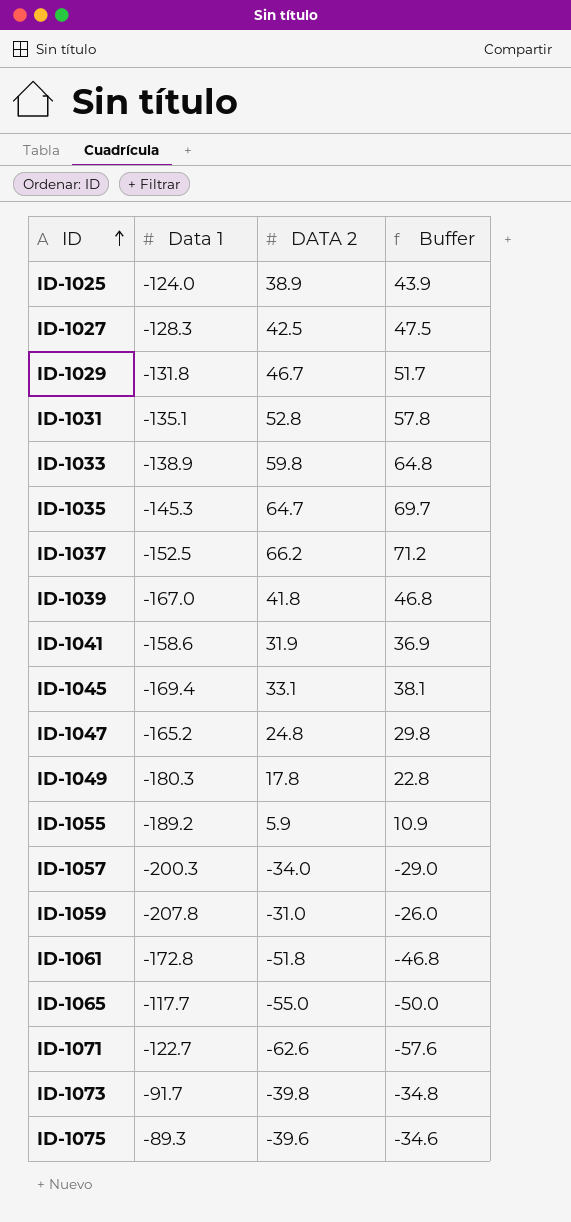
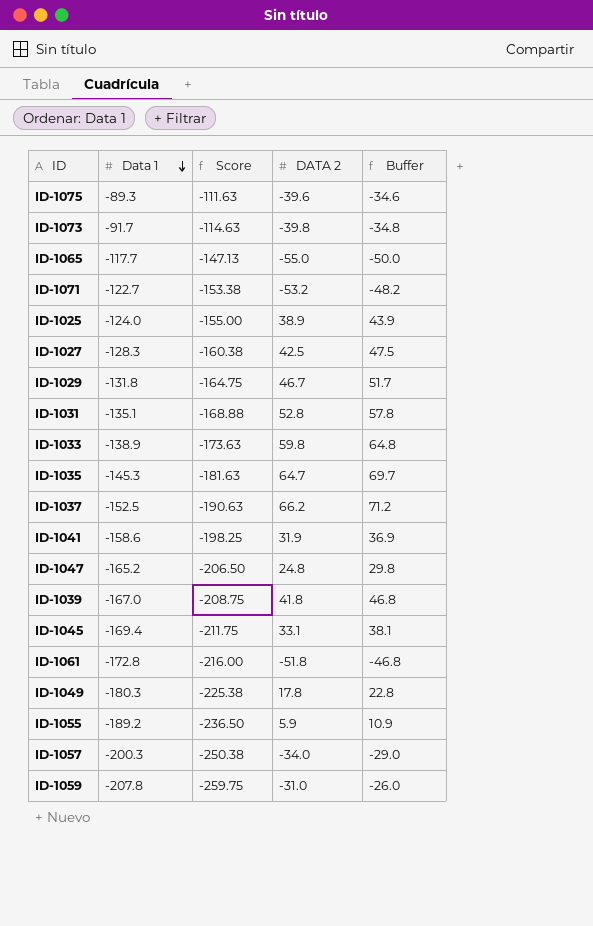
row order: ID ascending -> Data 1 descending
column Score | formula: none -> [Data 1] * 1.25
ID-1071 | DATA 2: -62.6 -> -53.2
ID-1071 | Buffer: -57.6 -> -48.2

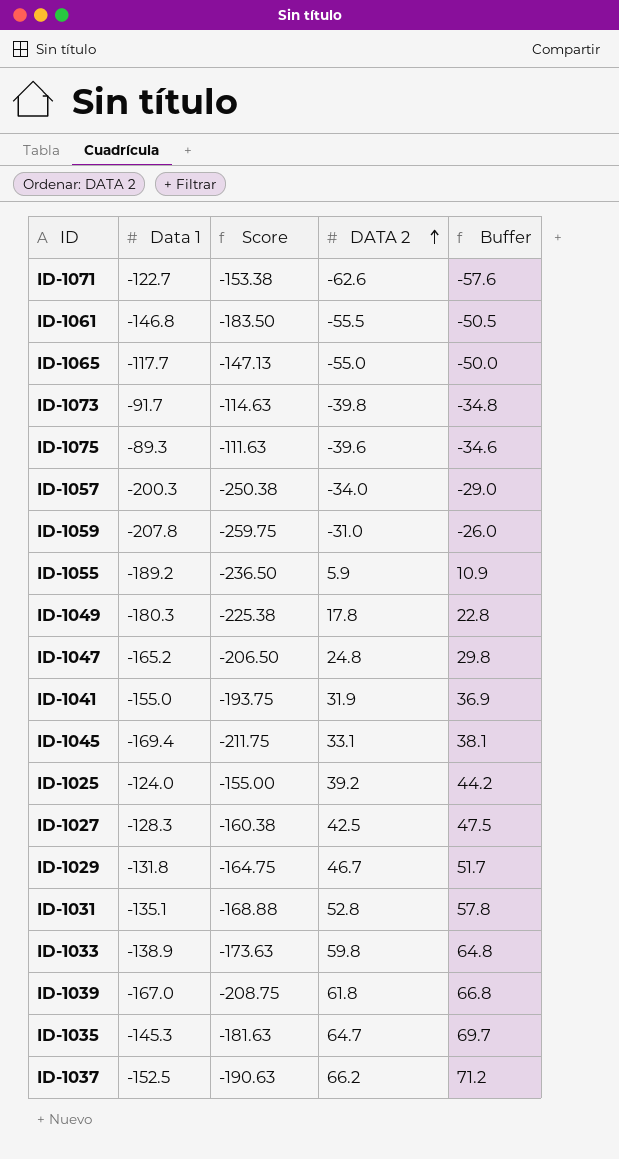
row order: Data 1 descending -> DATA 2 ascending
ID-1071 | DATA 2: -53.2 -> -62.6
ID-1071 | Buffer: -48.2 -> -57.6
ID-1061 | Data 1: -172.8 -> -146.8
ID-1061 | Score: -216.00 -> -183.50
ID-1061 | DATA 2: -51.8 -> -55.5
ID-1061 | Buffer: -46.8 -> -50.5
ID-1041 | Data 1: -158.6 -> -155.0
ID-1041 | Score: -198.25 -> -193.75
ID-1025 | DATA 2: 38.9 -> 39.2
ID-1025 | Buffer: 43.9 -> 44.2
ID-1039 | DATA 2: 41.8 -> 61.8
ID-1039 | Buffer: 46.8 -> 66.8

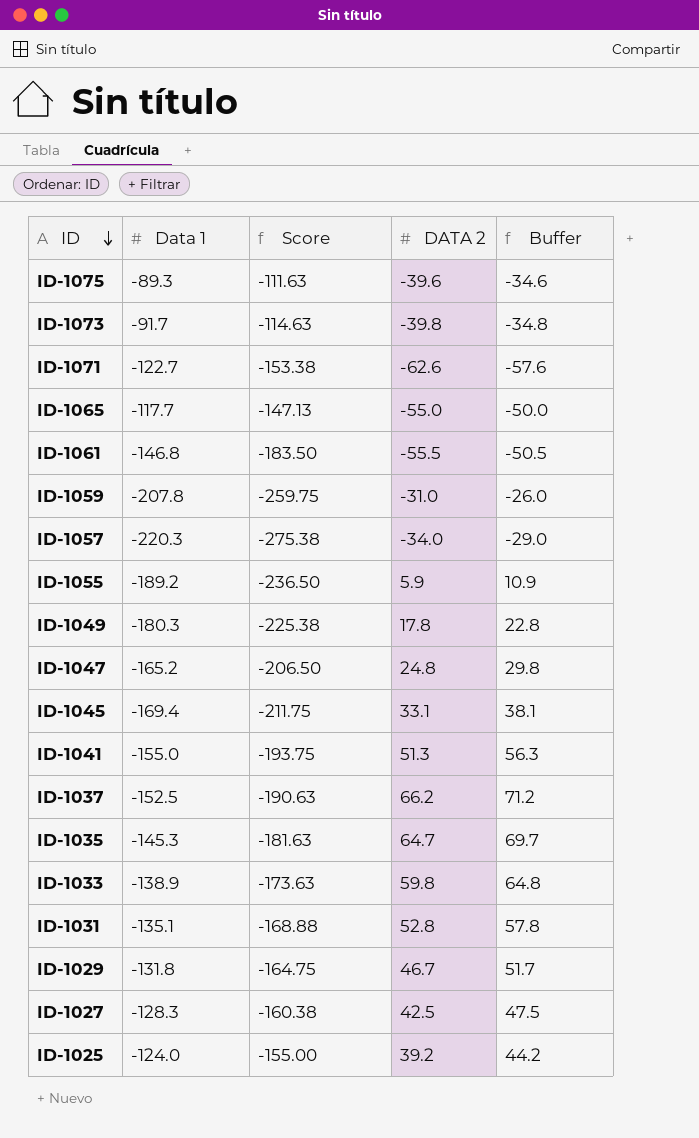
row order: DATA 2 ascending -> ID descending
row ID-1039: -167.0 | -208.75 | 61.8 | 66.8 -> none
ID-1057 | Data 1: -200.3 -> -220.3
ID-1057 | Score: -250.38 -> -275.38
ID-1041 | DATA 2: 31.9 -> 51.3
ID-1041 | Buffer: 36.9 -> 56.3

